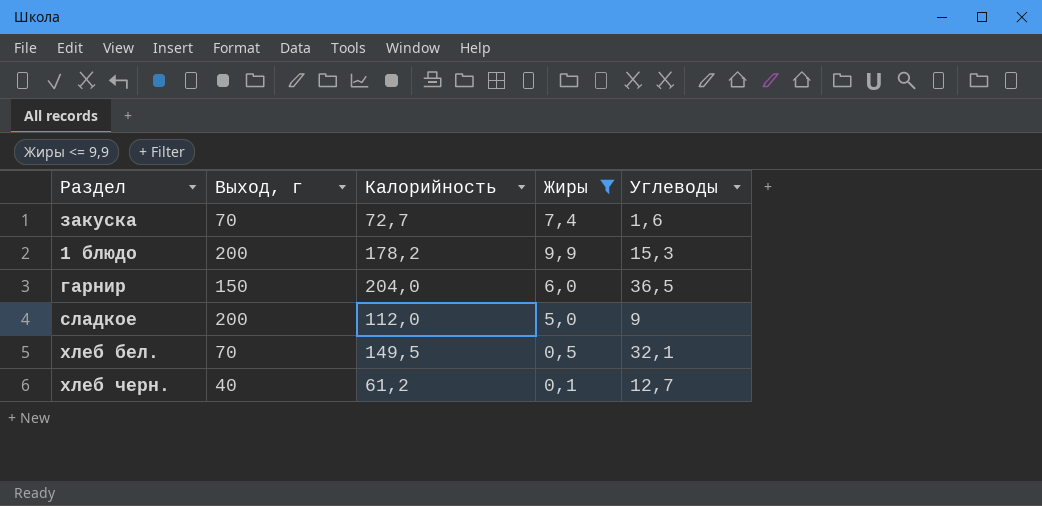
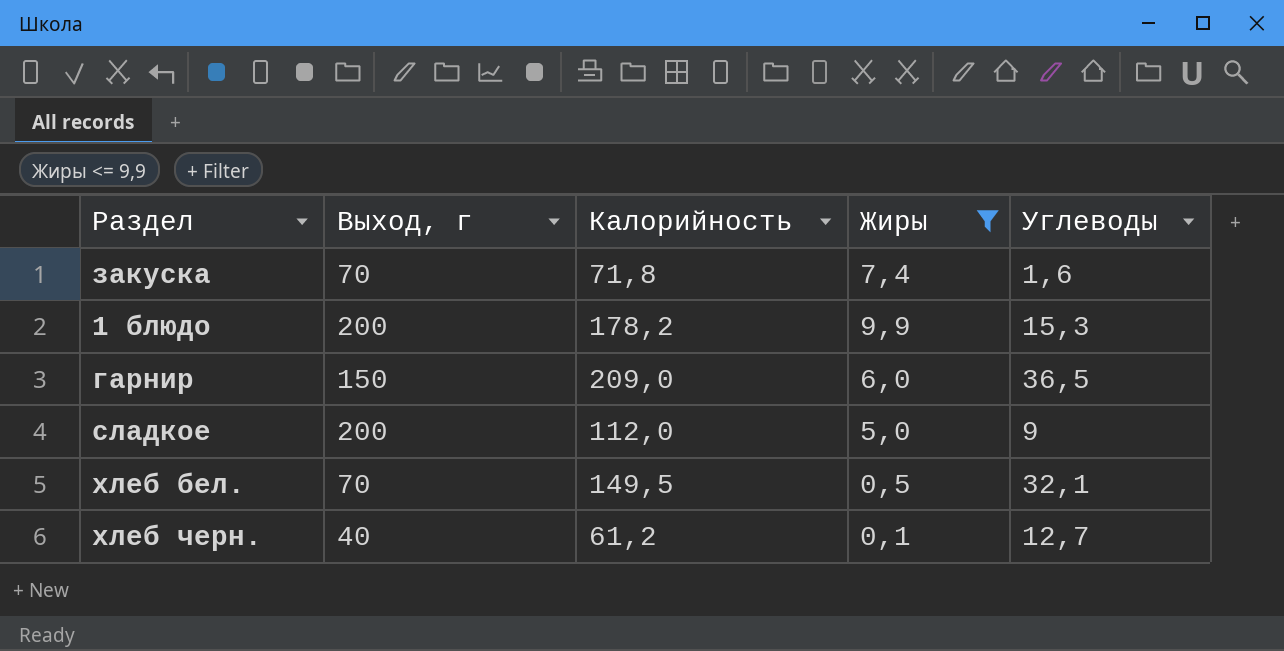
закуска | Калорийность: 72,7 -> 71,8
гарнир | Калорийность: 204,0 -> 209,0

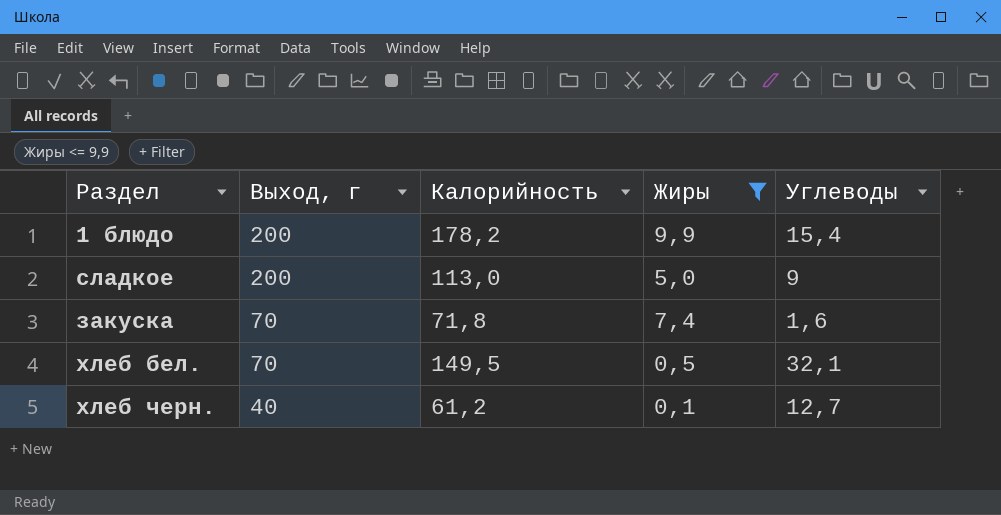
row order: none -> Выход, г descending
row гарнир: 150 | 209,0 | 6,0 | 36,5 -> none
1 блюдо | Углеводы: 15,3 -> 15,4
сладкое | Калорийность: 112,0 -> 113,0

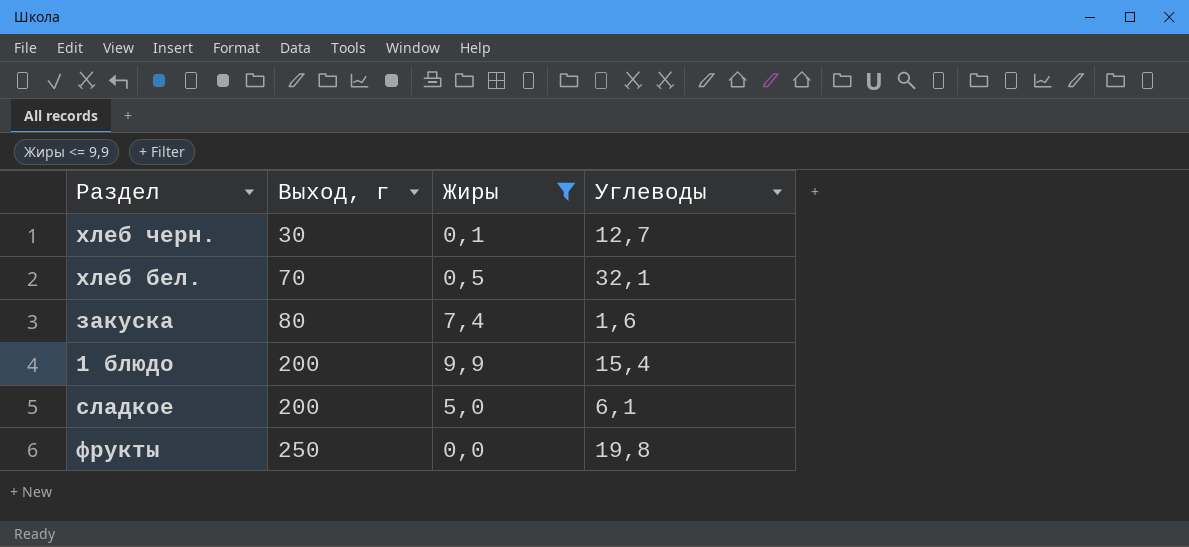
row order: Выход, г descending -> Выход, г ascending
column Калорийность | position: 3 -> none
хлеб черн. | Выход, г: 40 -> 30
закуска | Выход, г: 70 -> 80
сладкое | Углеводы: 9 -> 6,1
row фрукты: none -> 250 | 0,0 | 19,8

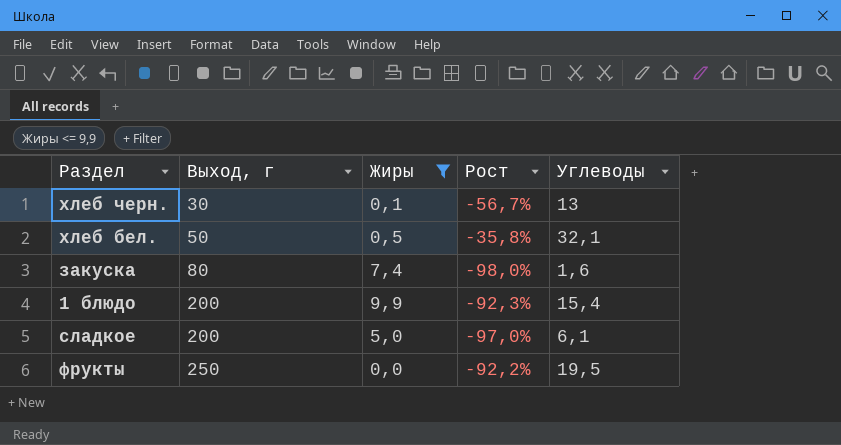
column Рост | formula: none -> ([Углеводы] - [Выход, г]) / [Выход, г]
хлеб черн. | Углеводы: 12,7 -> 13
хлеб бел. | Выход, г: 70 -> 50
фрукты | Углеводы: 19,8 -> 19,5

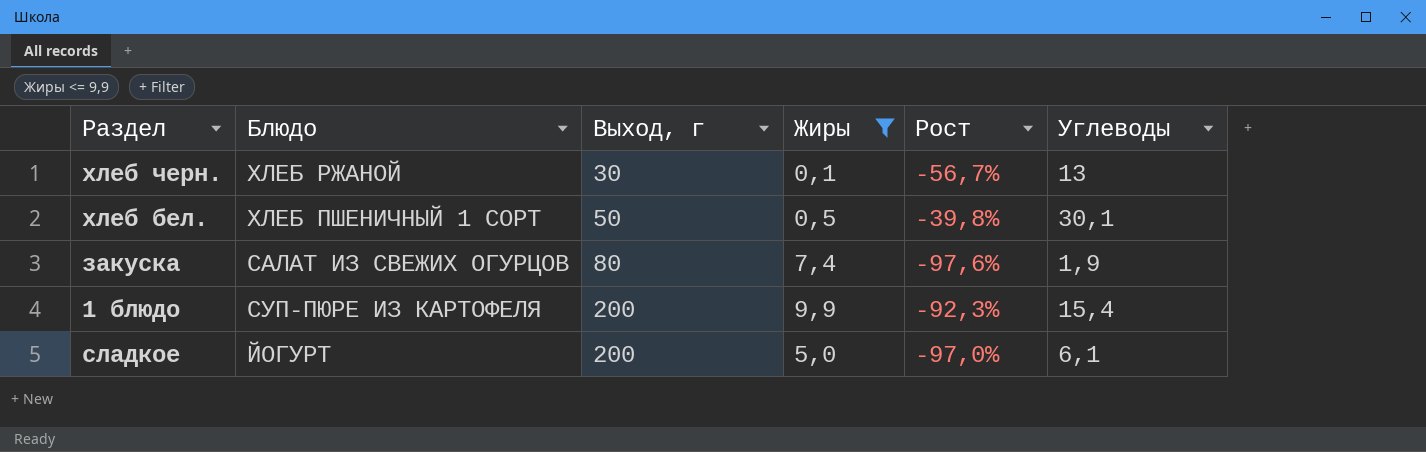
column Блюдо | position: none -> 2
row фрукты: 250 | 0,0 | -92,2% | 19,5 -> none
хлеб бел. | Рост: -35,8% -> -39,8%
хлеб бел. | Углеводы: 32,1 -> 30,1
закуска | Рост: -98,0% -> -97,6%
закуска | Углеводы: 1,6 -> 1,9

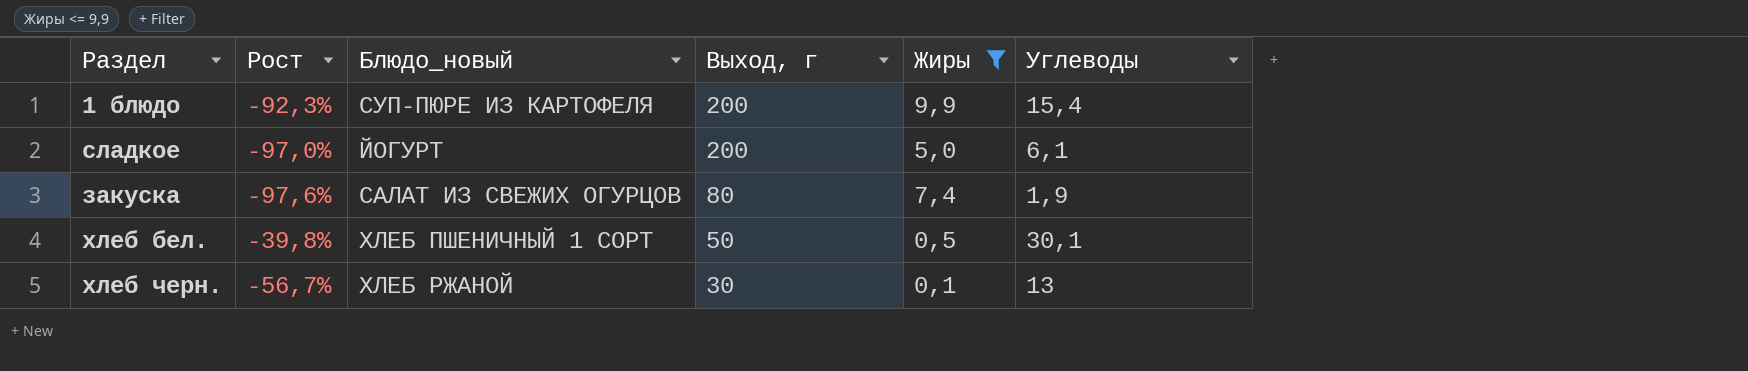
row order: Выход, г ascending -> Выход, г descending
column Рост | position: 5 -> 2
column name: Блюдо -> Блюдо_новый

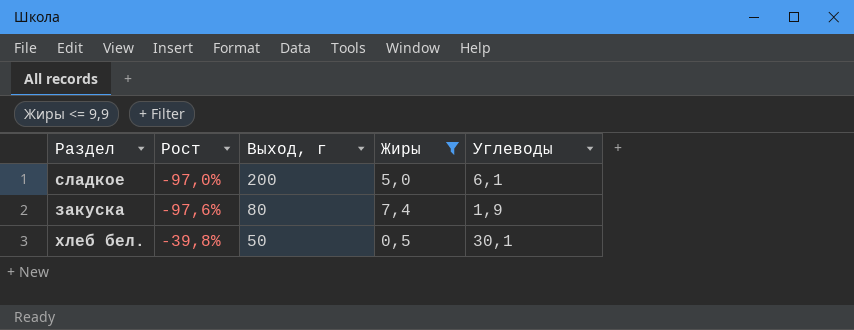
column Блюдо_новый | position: 3 -> none
row 1 блюдо: -92,3% | СУП-ПЮРЕ ИЗ КАРТОФЕЛЯ | 200 | 9,9 | 15,4 -> none
row хлеб черн.: -56,7% | ХЛЕБ РЖАНОЙ | 30 | 0,1 | 13 -> none

